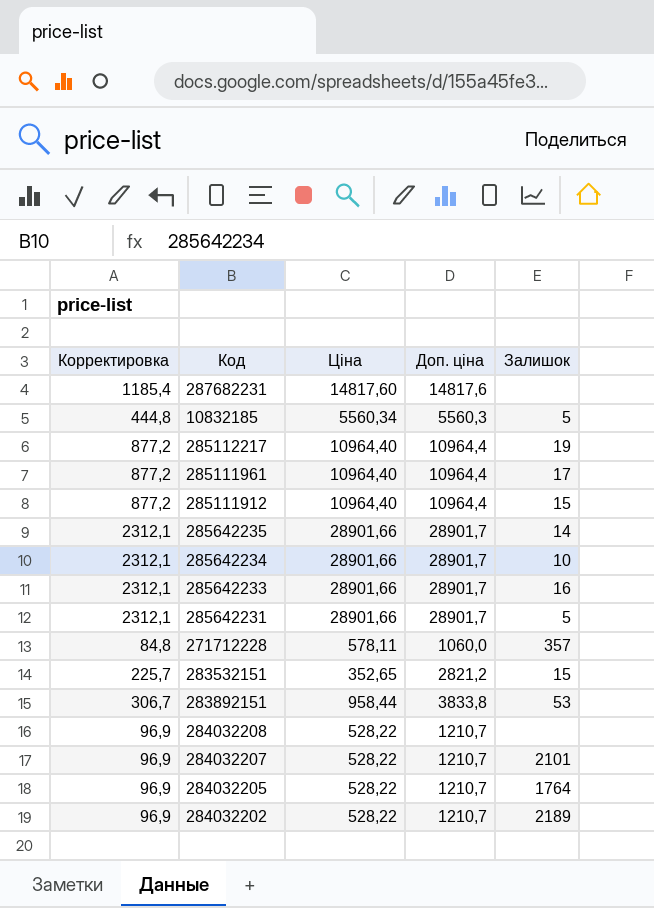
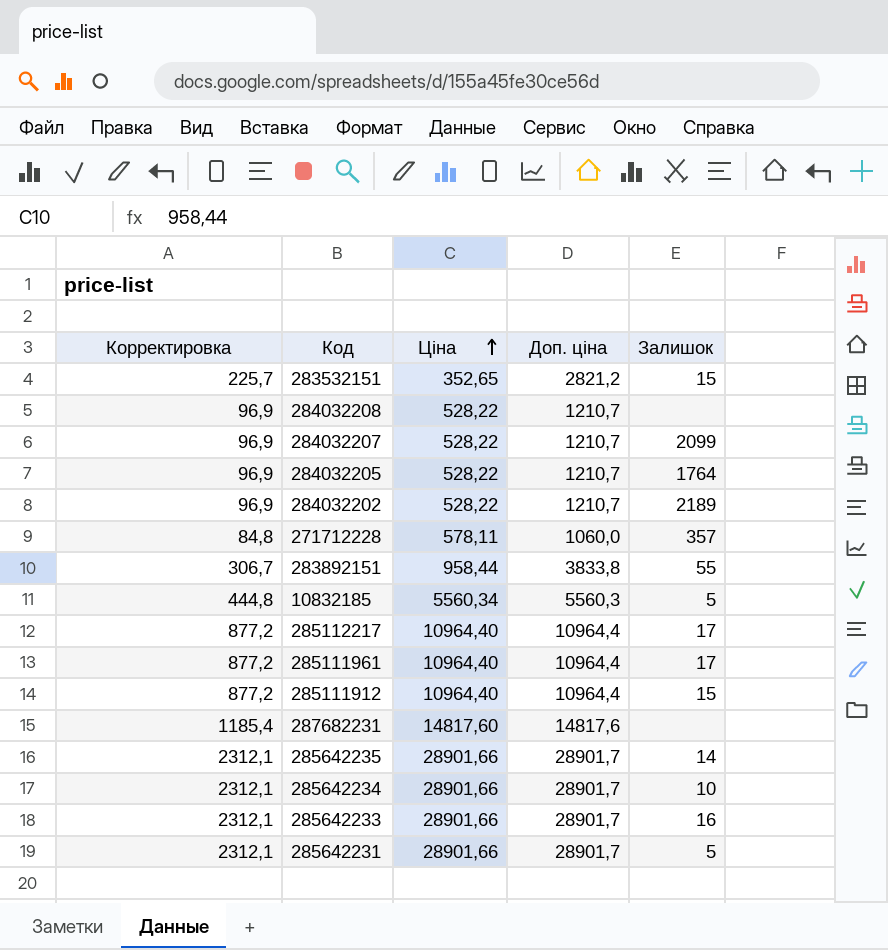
row order: none -> Ціна ascending
284032207 | Залишок: 2101 -> 2099
283892151 | Залишок: 53 -> 55
285112217 | Залишок: 19 -> 17

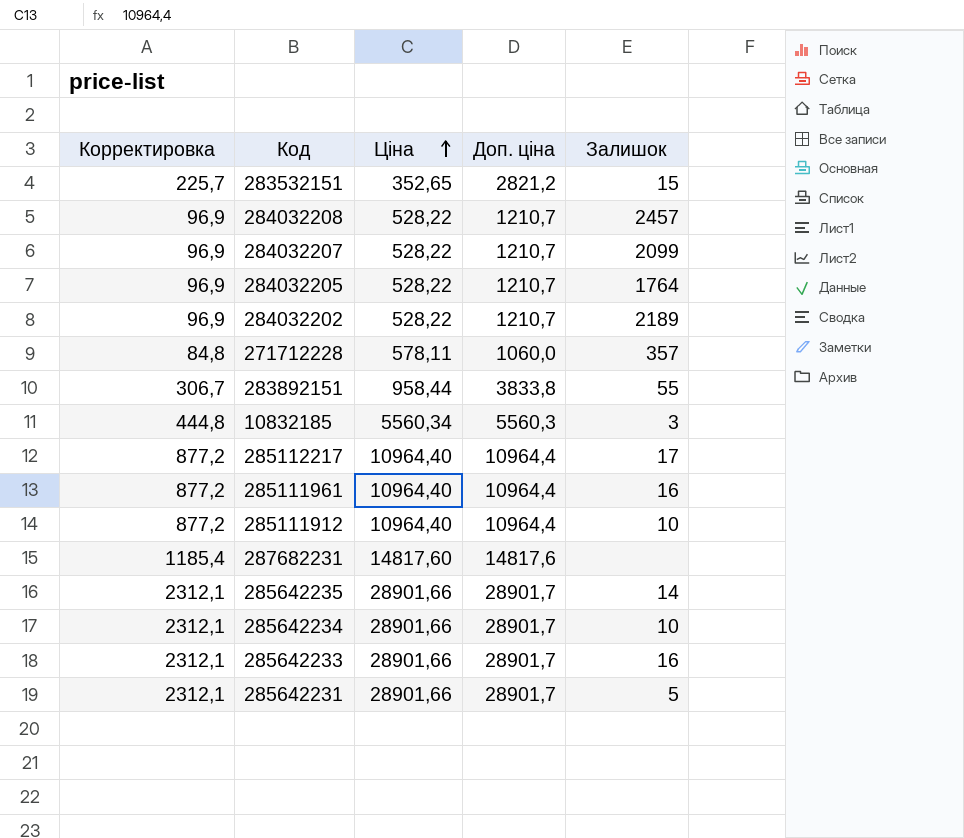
284032208 | Залишок: none -> 2457
10832185 | Залишок: 5 -> 3
285111961 | Залишок: 17 -> 16
285111912 | Залишок: 15 -> 10

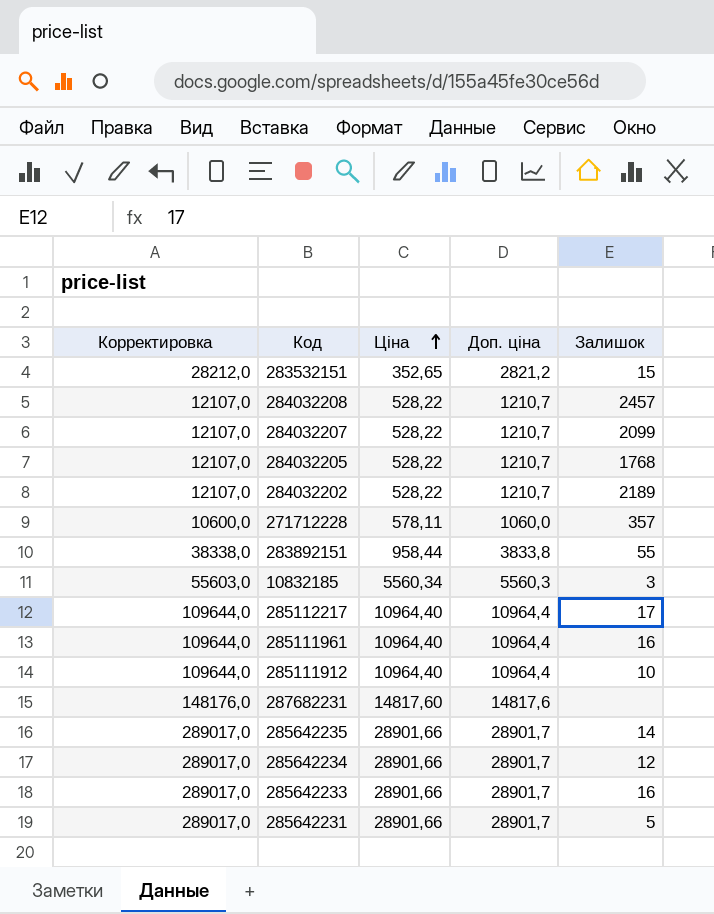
column Корректировка | formula: [Доп. ціна] * 0,08 -> [Доп. ціна] * 10
284032205 | Залишок: 1764 -> 1768
285642234 | Залишок: 10 -> 12

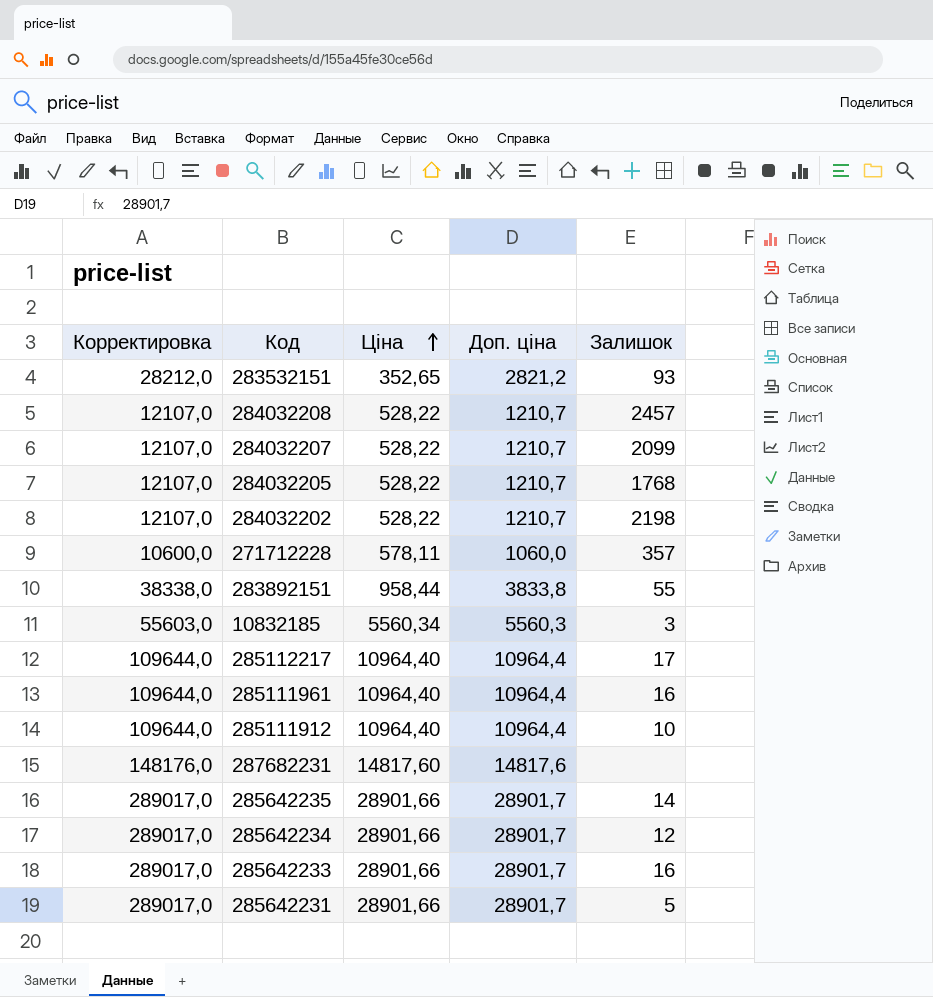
283532151 | Залишок: 15 -> 93
284032202 | Залишок: 2189 -> 2198

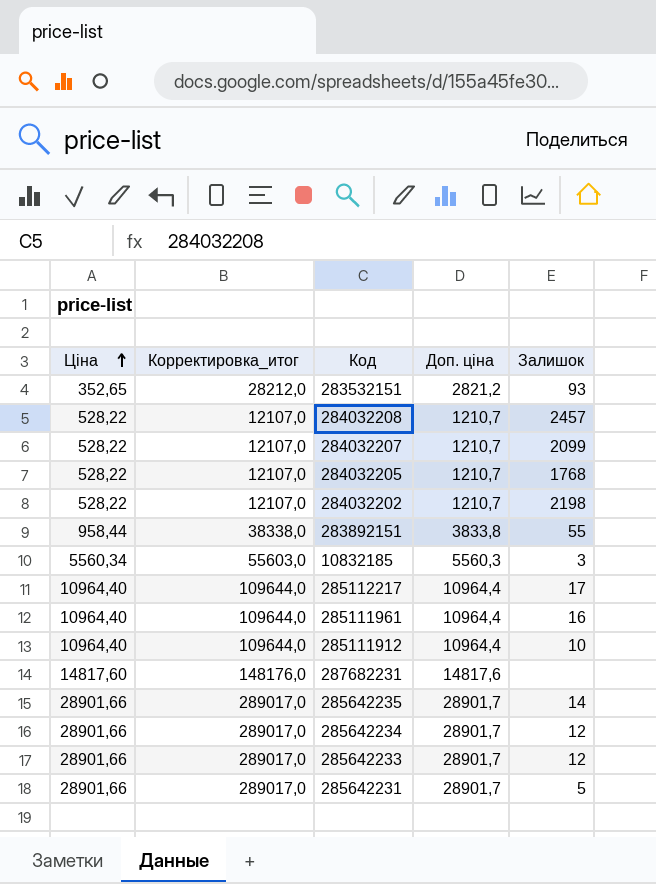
column Ціна | position: 3 -> 1
column name: Корректировка -> Корректировка_итог
row 271712228: 10600,0 | 578,11 | 1060,0 | 357 -> none
285642233 | Залишок: 16 -> 12

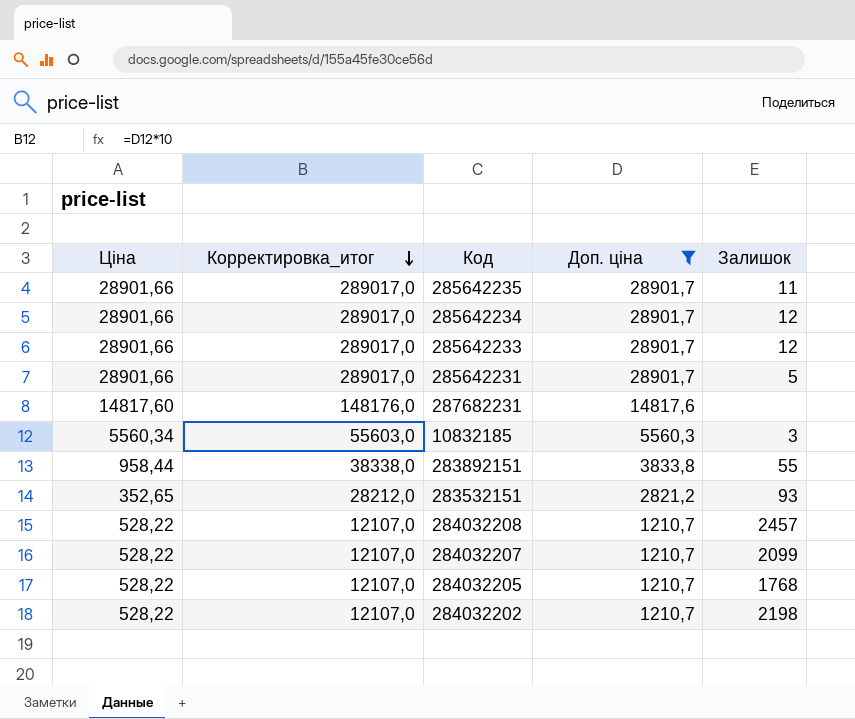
filter: none -> Доп. ціна != 10964,4
row order: Ціна ascending -> Корректировка_итог descending
285642235 | Залишок: 14 -> 11

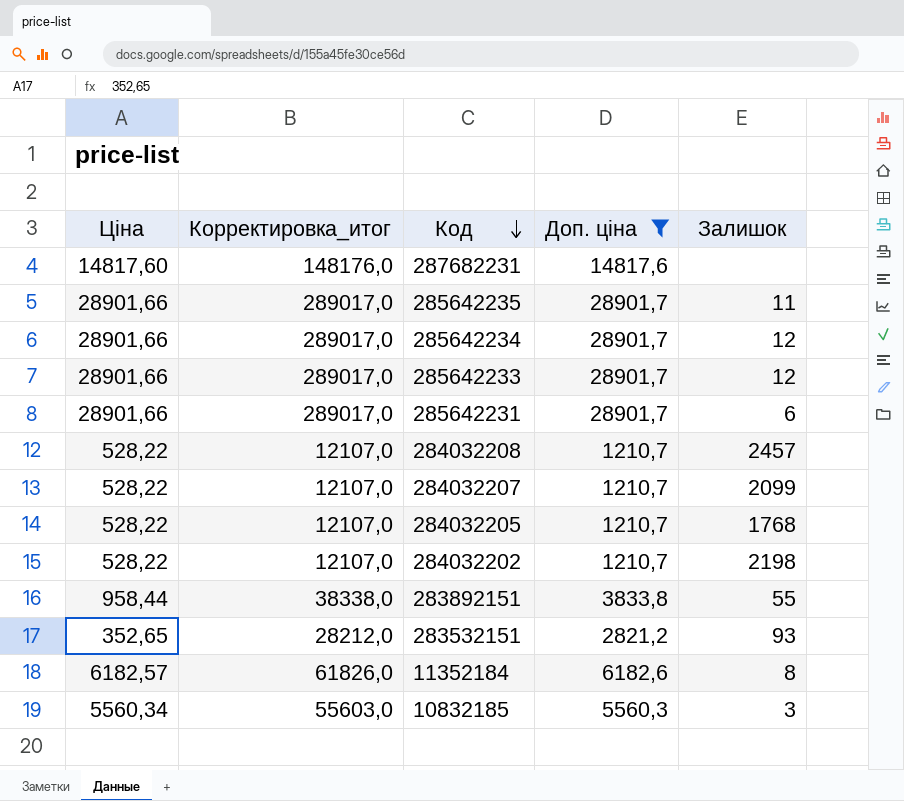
row order: Корректировка_итог descending -> Код descending
285642231 | Залишок: 5 -> 6
row 11352184: none -> 6182,57 | 61826,0 | 6182,6 | 8

